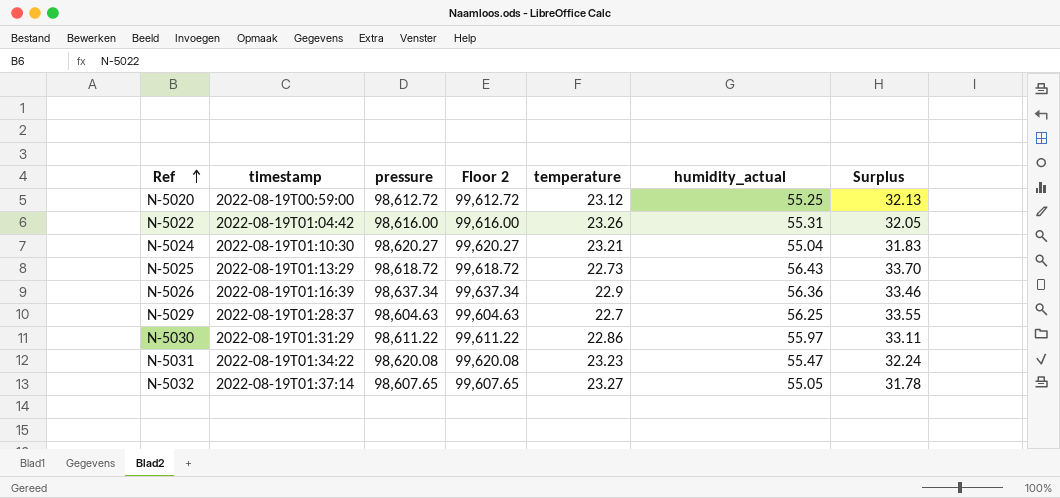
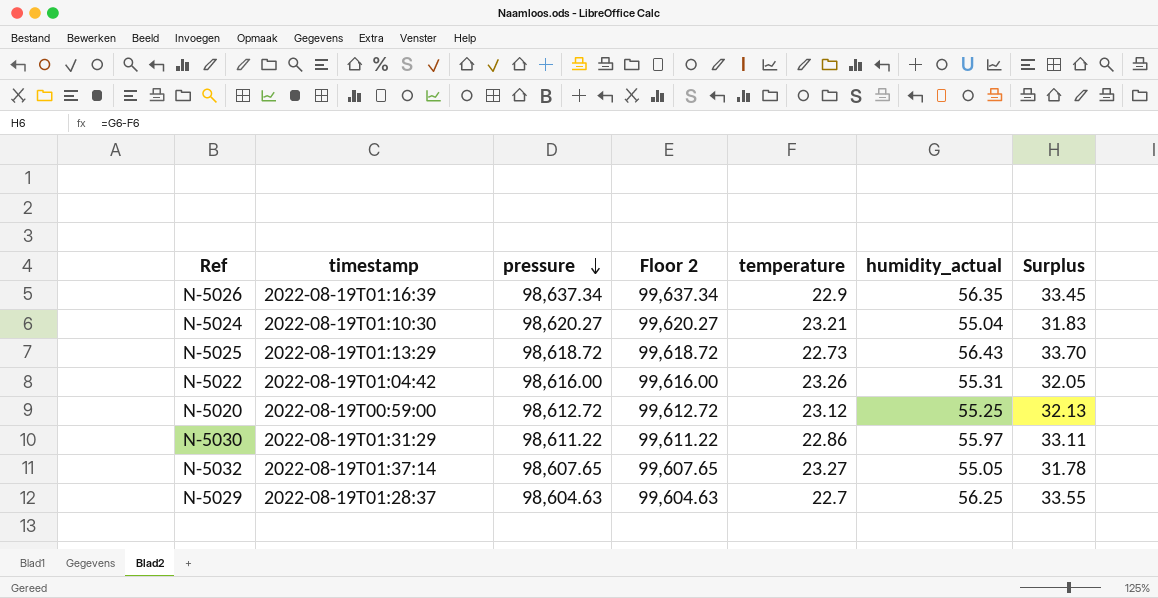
row order: Ref ascending -> pressure descending
row N-5031: 2022-08-19T01:34:22 | 98,620.08 | 99,620.08 | 23.23 | 55.47 | 32.24 -> none
N-5026 | humidity_actual: 56.36 -> 56.35
N-5026 | Surplus: 33.46 -> 33.45

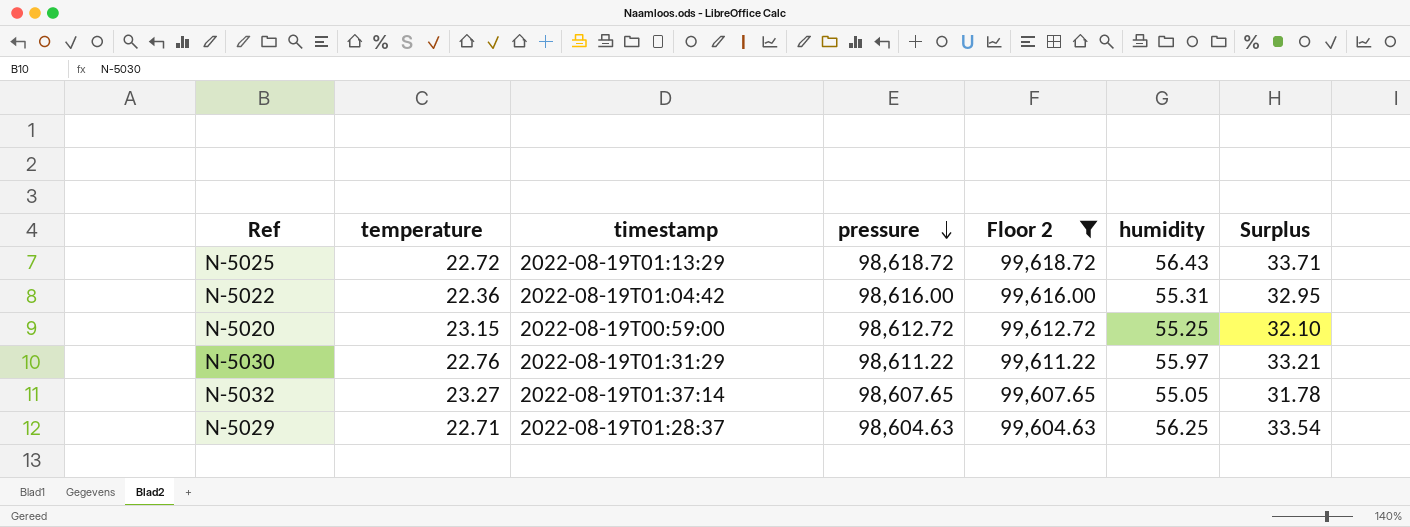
filter: none -> Floor 2 <= 99,618.72
column temperature | position: 5 -> 2
column name: humidity_actual -> humidity
N-5025 | temperature: 22.73 -> 22.72
N-5025 | Surplus: 33.70 -> 33.71
N-5022 | temperature: 23.26 -> 22.36
N-5022 | Surplus: 32.05 -> 32.95
N-5020 | temperature: 23.12 -> 23.15
N-5020 | Surplus: 32.13 -> 32.10
N-5030 | temperature: 22.86 -> 22.76
N-5030 | Surplus: 33.11 -> 33.21
N-5029 | temperature: 22.7 -> 22.71
N-5029 | Surplus: 33.55 -> 33.54

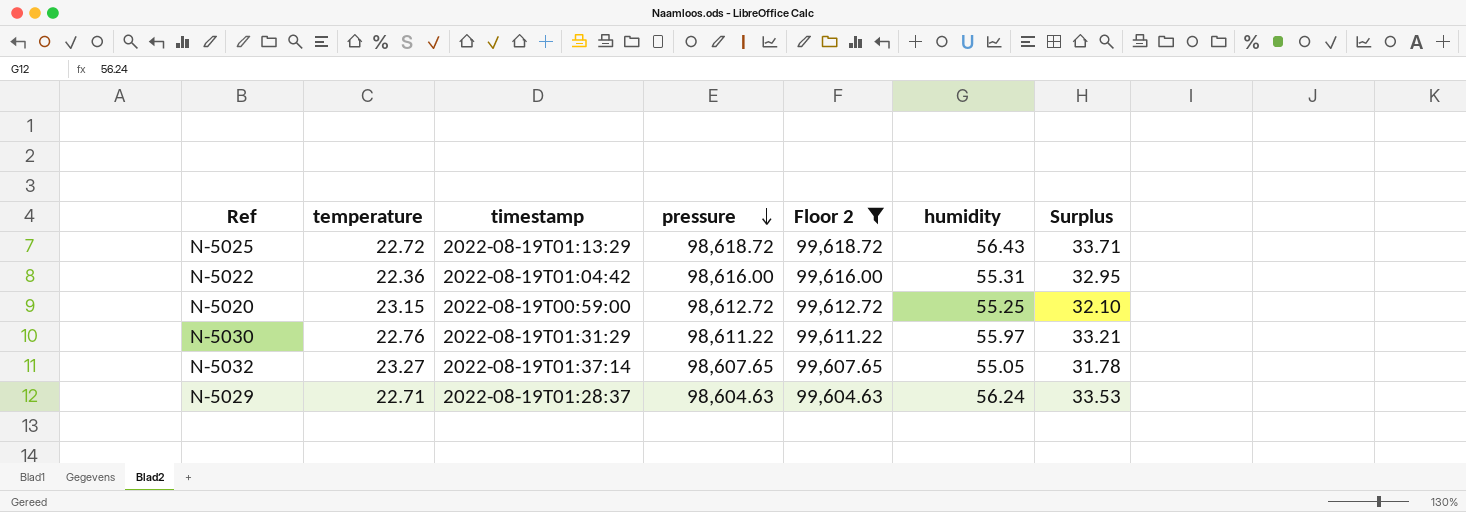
N-5029 | humidity: 56.25 -> 56.24
N-5029 | Surplus: 33.54 -> 33.53

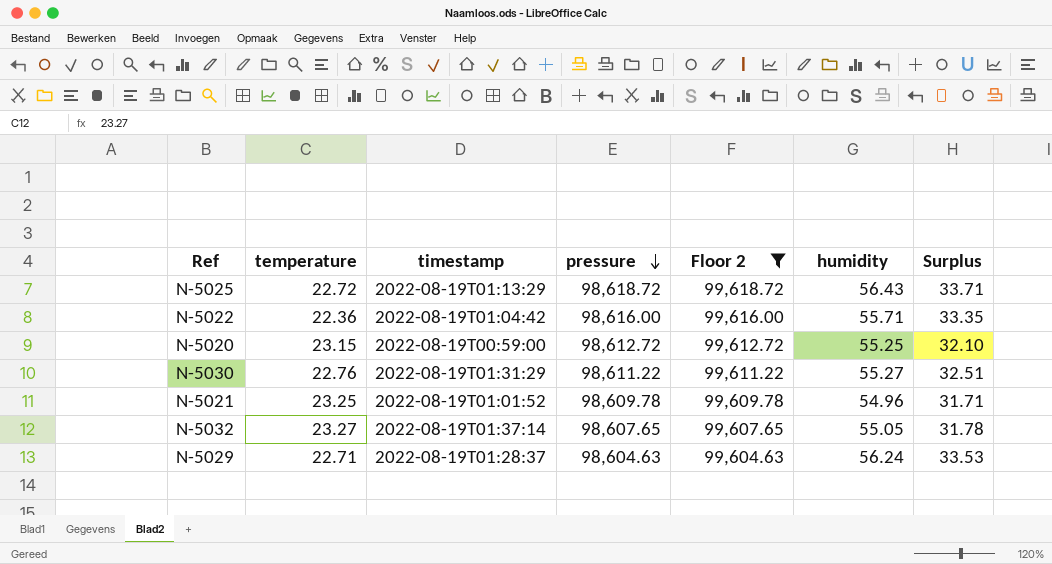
N-5022 | humidity: 55.31 -> 55.71
N-5022 | Surplus: 32.95 -> 33.35
N-5030 | humidity: 55.97 -> 55.27
N-5030 | Surplus: 33.21 -> 32.51
row N-5021: none -> 23.25 | 2022-08-19T01:01:52 | 98,609.78 | 99,609.78 | 54.96 | 31.71

